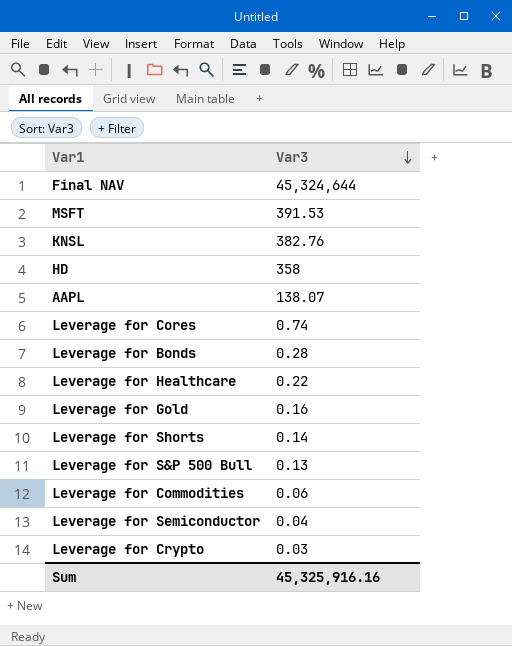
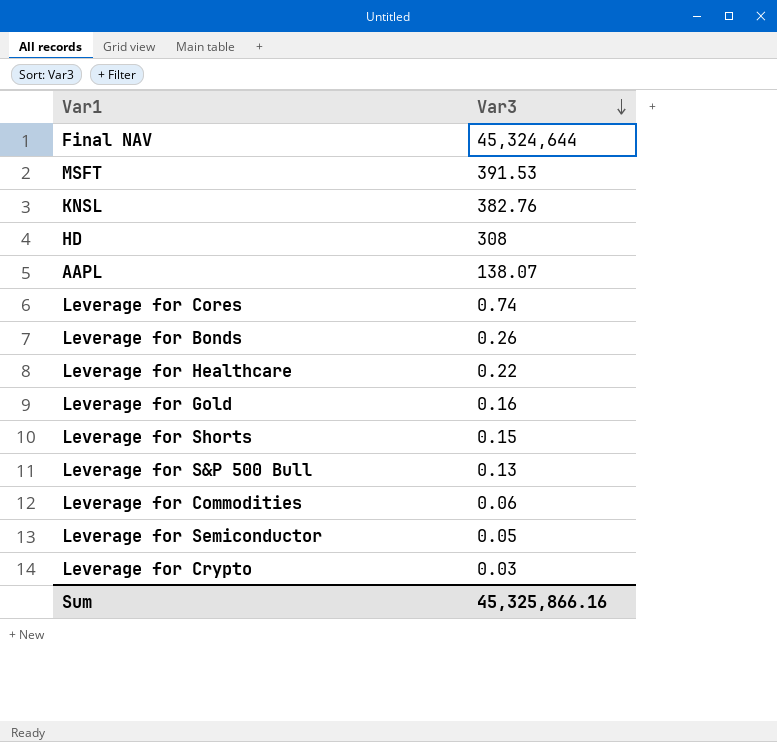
HD | Var3: 358 -> 308
Leverage for Bonds | Var3: 0.28 -> 0.26
Leverage for Shorts | Var3: 0.14 -> 0.15
Leverage for Semiconductor | Var3: 0.04 -> 0.05
Sum | Var3: 45,325,916.16 -> 45,325,866.16

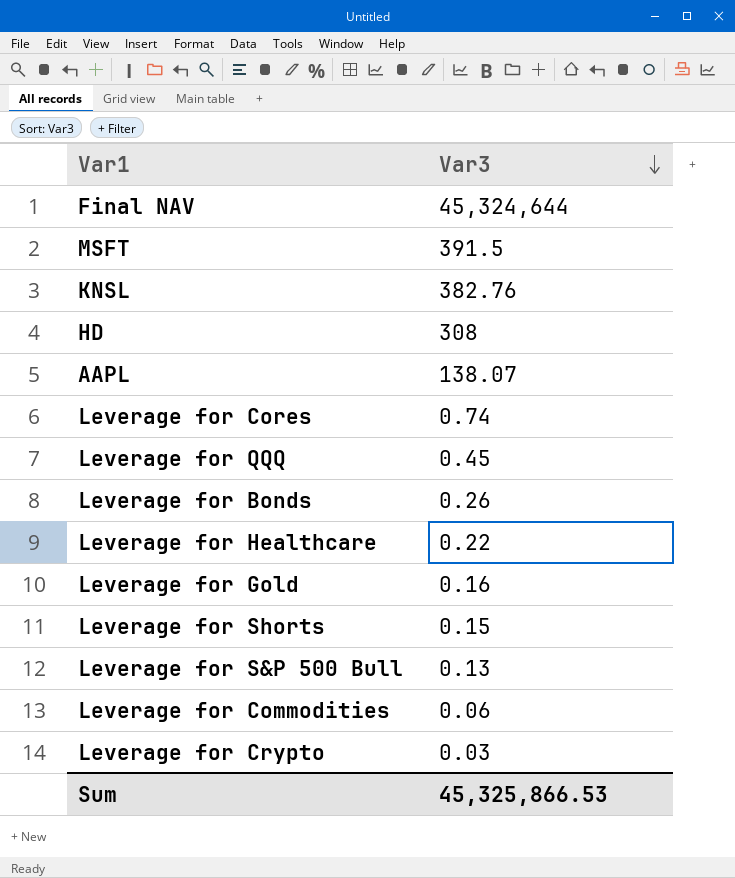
row Leverage for Semiconductor: 0.05 -> none
MSFT | Var3: 391.53 -> 391.5
row Leverage for QQQ: none -> 0.45
Sum | Var3: 45,325,866.16 -> 45,325,866.53

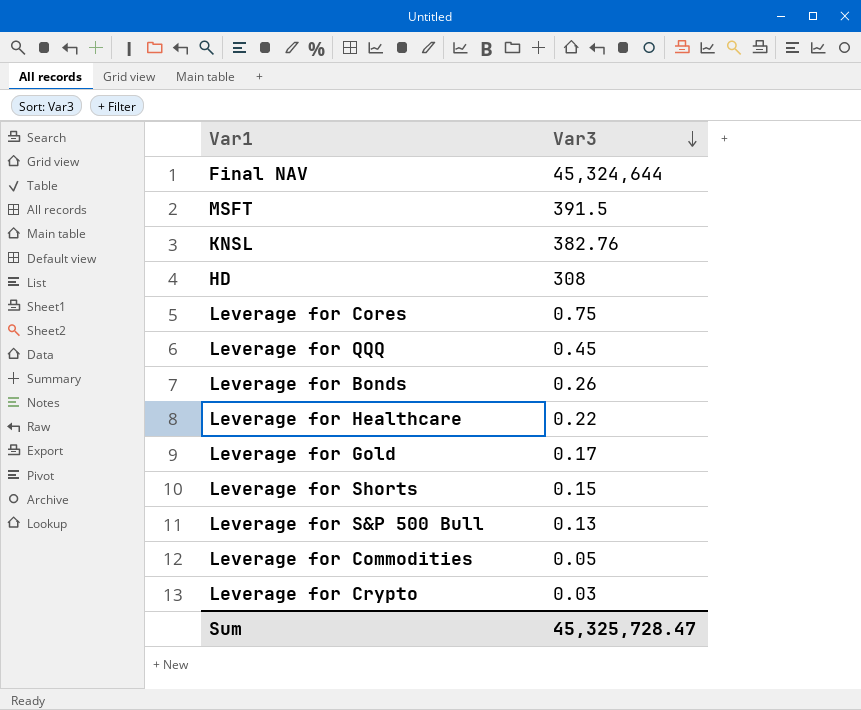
row AAPL: 138.07 -> none
Leverage for Cores | Var3: 0.74 -> 0.75
Leverage for Gold | Var3: 0.16 -> 0.17
Leverage for Commodities | Var3: 0.06 -> 0.05
Sum | Var3: 45,325,866.53 -> 45,325,728.47

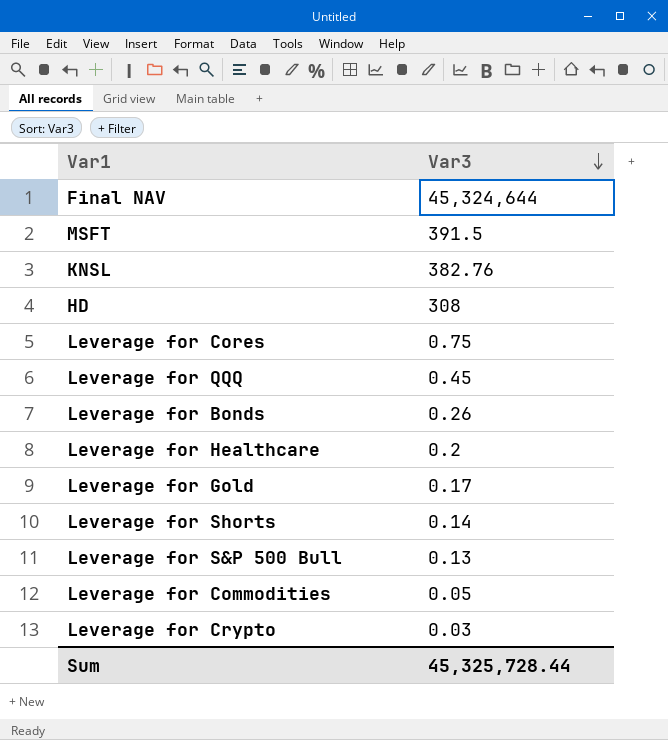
Leverage for Healthcare | Var3: 0.22 -> 0.2
Leverage for Shorts | Var3: 0.15 -> 0.14
Sum | Var3: 45,325,728.47 -> 45,325,728.44

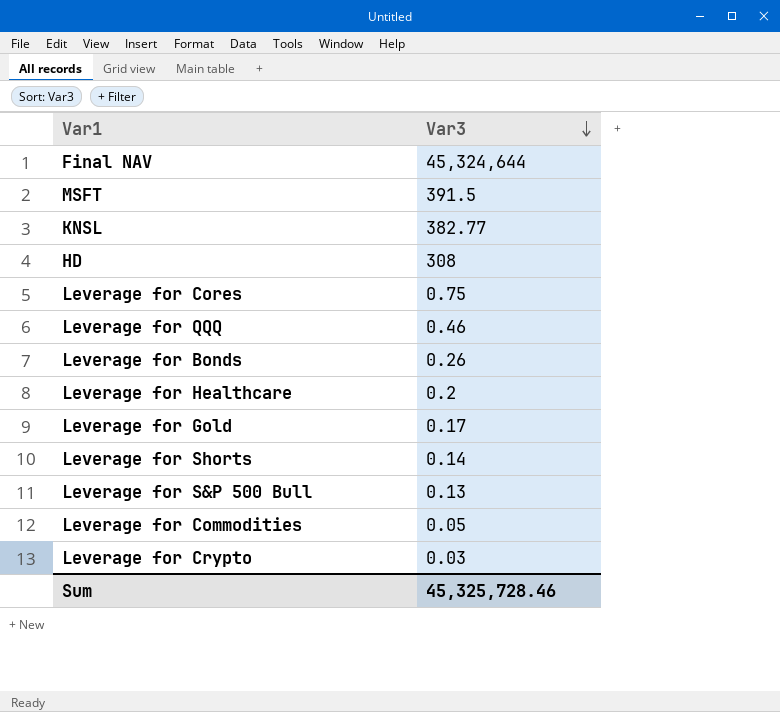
KNSL | Var3: 382.76 -> 382.77
Leverage for QQQ | Var3: 0.45 -> 0.46
Sum | Var3: 45,325,728.44 -> 45,325,728.46

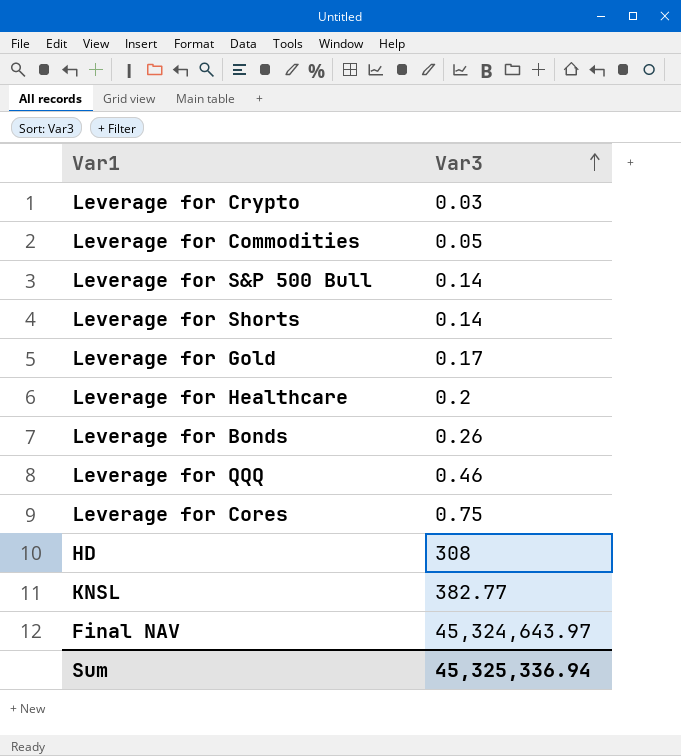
row order: Var3 descending -> Var3 ascending
row MSFT: 391.5 -> none
Leverage for S&P 500 Bull | Var3: 0.13 -> 0.14
Final NAV | Var3: 45,324,644 -> 45,324,643.97
Sum | Var3: 45,325,728.46 -> 45,325,336.94

